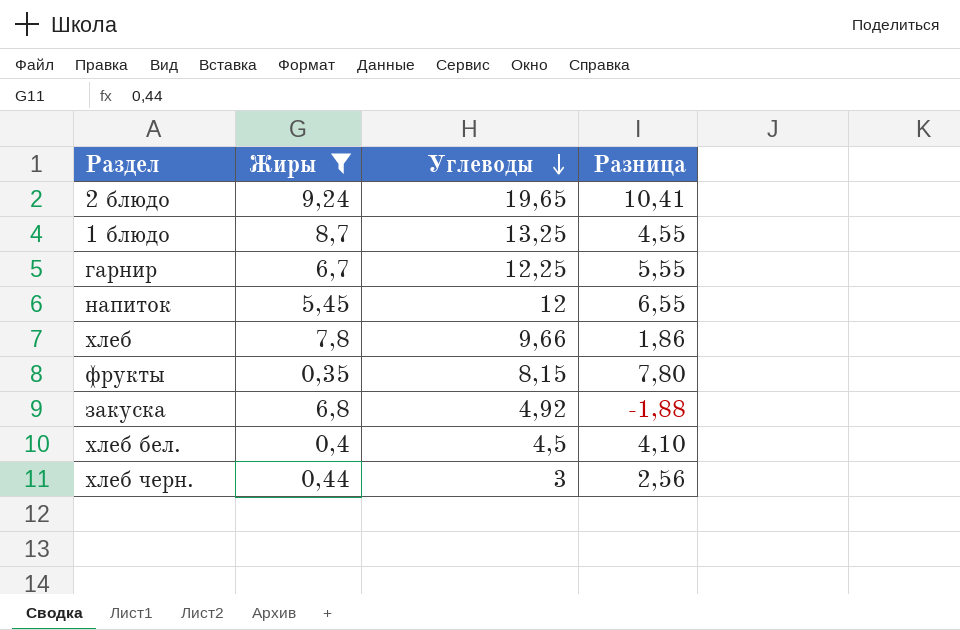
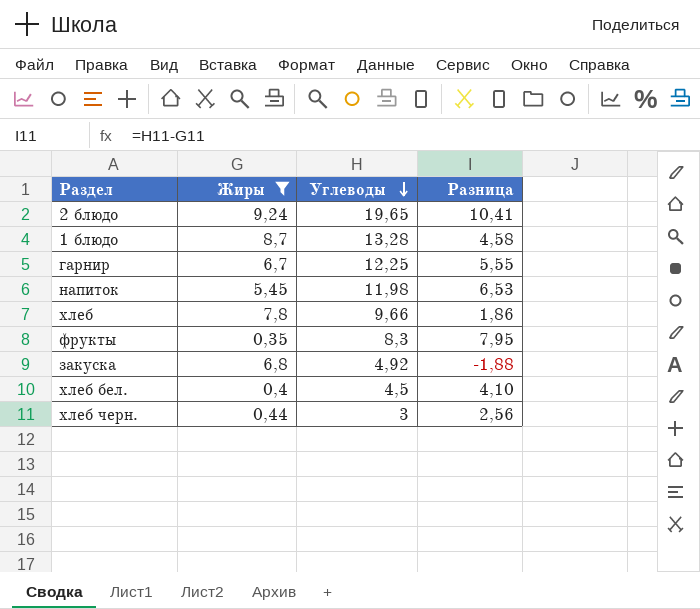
1 блюдо | Углеводы: 13,25 -> 13,28
1 блюдо | Разница: 4,55 -> 4,58
напиток | Углеводы: 12 -> 11,98
напиток | Разница: 6,55 -> 6,53
фрукты | Углеводы: 8,15 -> 8,3
фрукты | Разница: 7,80 -> 7,95

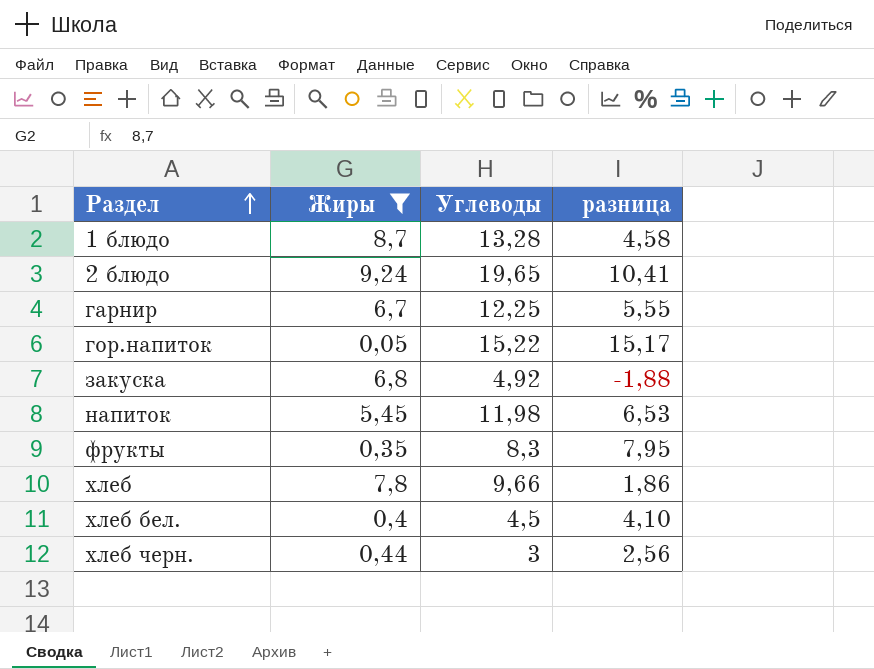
row order: Углеводы descending -> Раздел ascending
column name: Разница -> разница
row гор.напиток: none -> 0,05 | 15,22 | 15,17

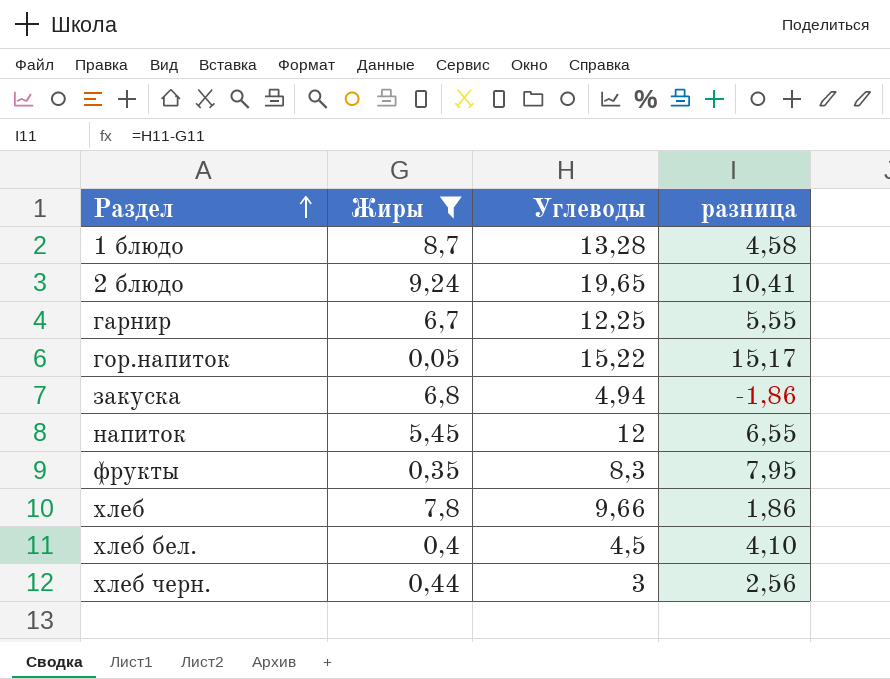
закуска | Углеводы: 4,92 -> 4,94
закуска | разница: -1,88 -> -1,86
напиток | Углеводы: 11,98 -> 12
напиток | разница: 6,53 -> 6,55

